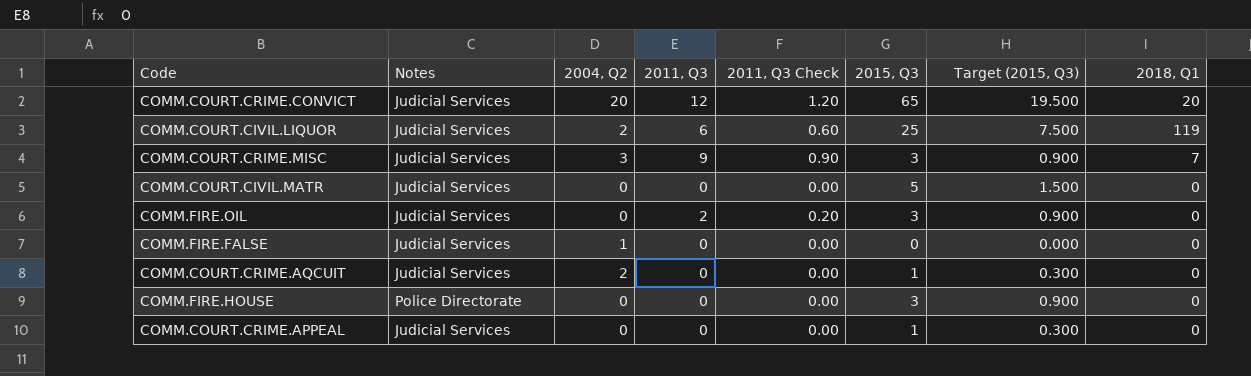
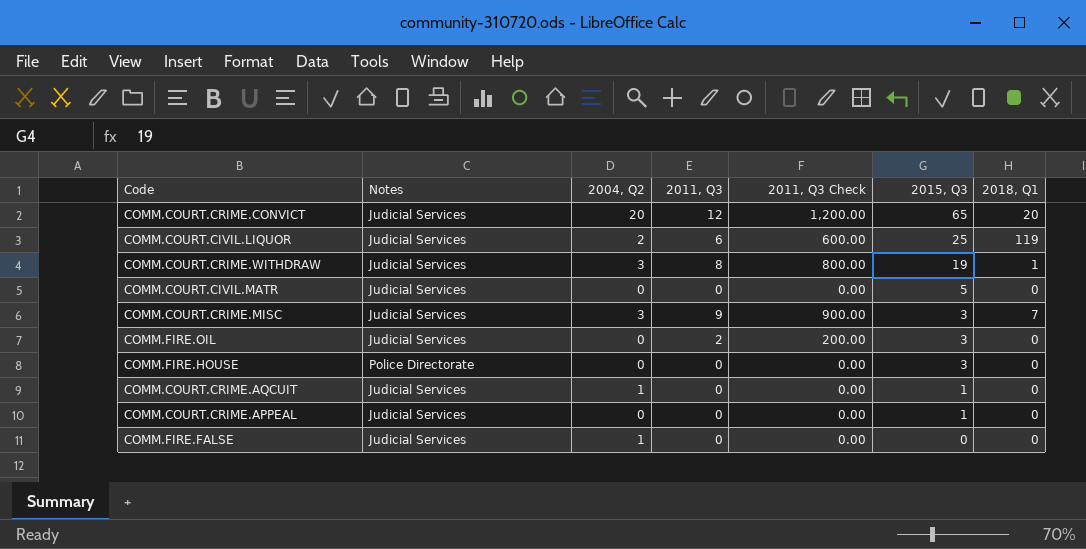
row order: none -> 2015, Q3 descending
column Target (2015, Q3) | formula: [2015, Q3] * 0.3 -> none
column 2011, Q3 Check | formula: [2011, Q3] * 0.1 -> [2011, Q3] * 100
row COMM.COURT.CRIME.WITHDRAW: none -> Judicial Services | 3 | 8 | 800.00 | 19 | 1
COMM.COURT.CRIME.AQCUIT | 2004, Q2: 2 -> 1

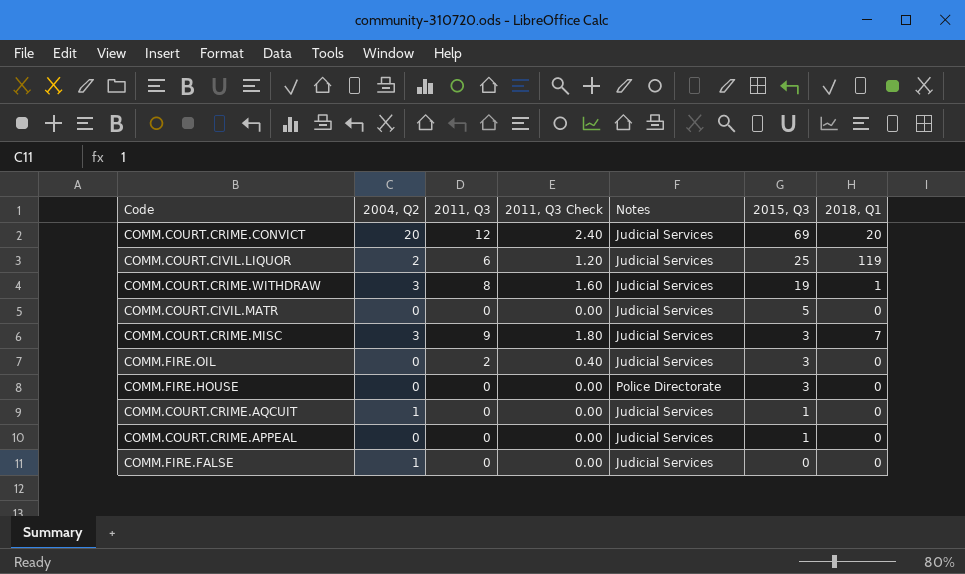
column 2011, Q3 Check | formula: [2011, Q3] * 100 -> [2011, Q3] * 0.2
column Notes | position: 2 -> 5
COMM.COURT.CRIME.CONVICT | 2015, Q3: 65 -> 69

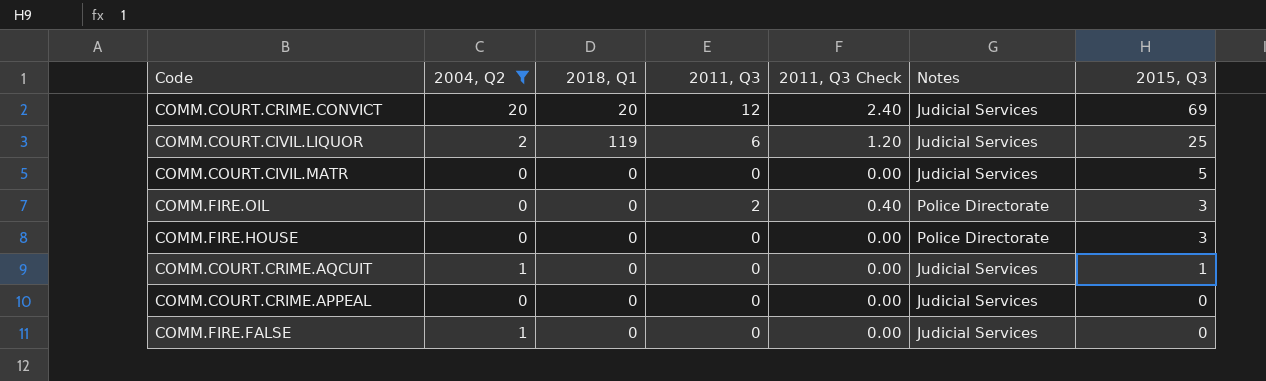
filter: none -> 2004, Q2 != 3
column 2018, Q1 | position: 7 -> 3
COMM.FIRE.OIL | Notes: Judicial Services -> Police Directorate
COMM.COURT.CRIME.APPEAL | 2015, Q3: 1 -> 0

